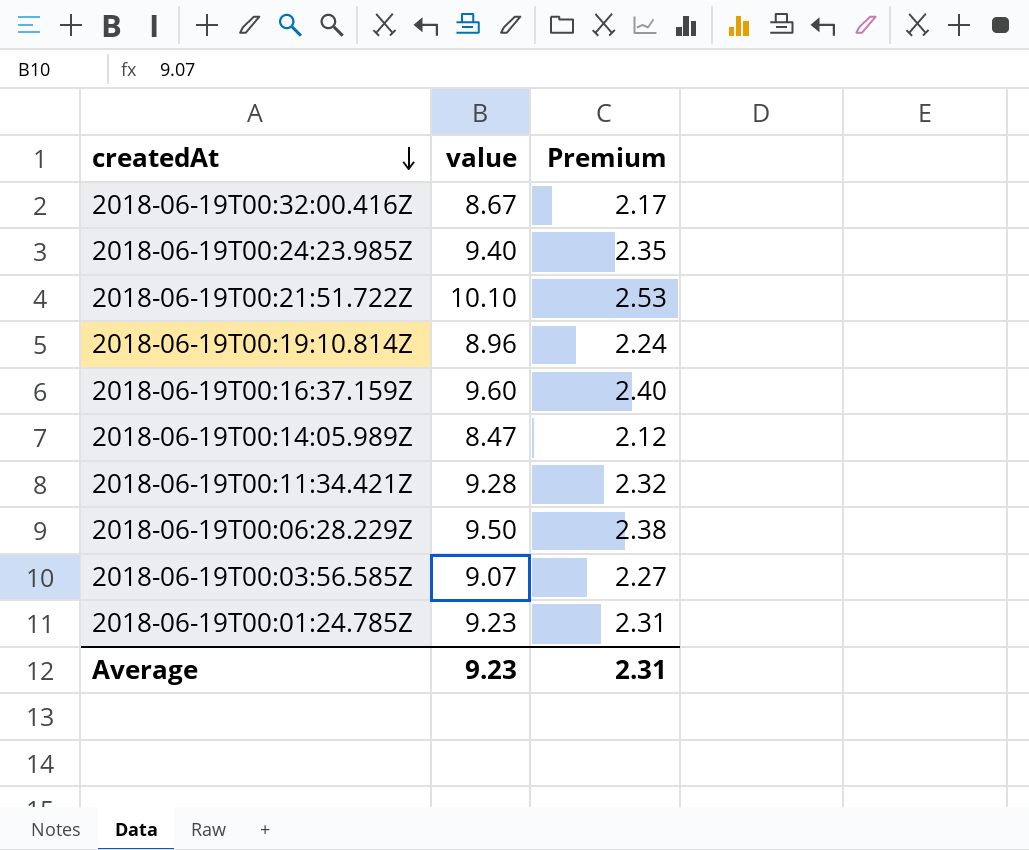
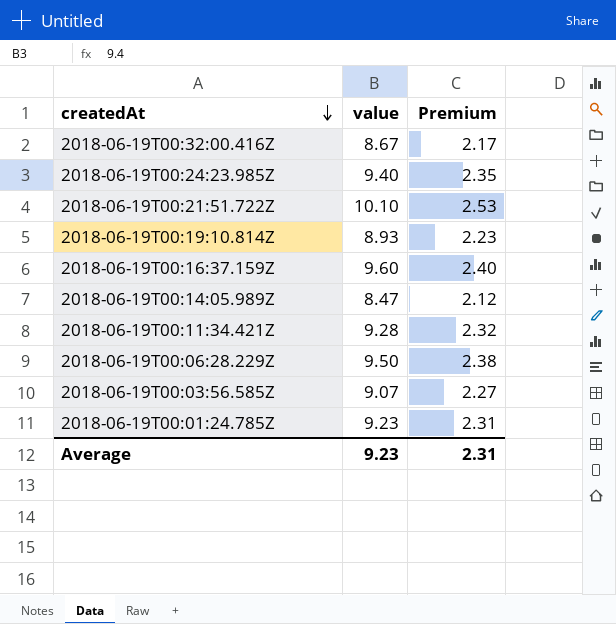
2018-06-19T00:19:10.814Z | value: 8.96 -> 8.93
2018-06-19T00:19:10.814Z | Premium: 2.24 -> 2.23

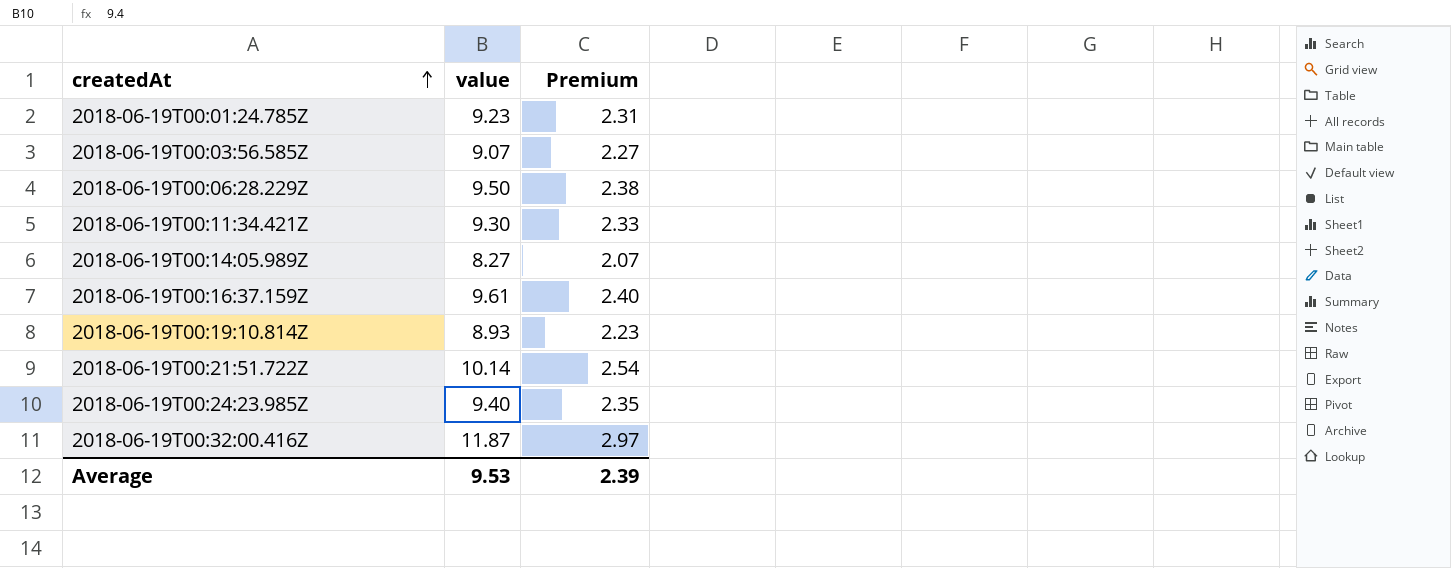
row order: createdAt descending -> createdAt ascending
2018-06-19T00:11:34.421Z | value: 9.28 -> 9.30
2018-06-19T00:11:34.421Z | Premium: 2.32 -> 2.33
2018-06-19T00:14:05.989Z | value: 8.47 -> 8.27
2018-06-19T00:14:05.989Z | Premium: 2.12 -> 2.07
2018-06-19T00:16:37.159Z | value: 9.60 -> 9.61
2018-06-19T00:21:51.722Z | value: 10.10 -> 10.14
2018-06-19T00:21:51.722Z | Premium: 2.53 -> 2.54
2018-06-19T00:32:00.416Z | value: 8.67 -> 11.87
2018-06-19T00:32:00.416Z | Premium: 2.17 -> 2.97
Average | value: 9.23 -> 9.53
Average | Premium: 2.31 -> 2.39

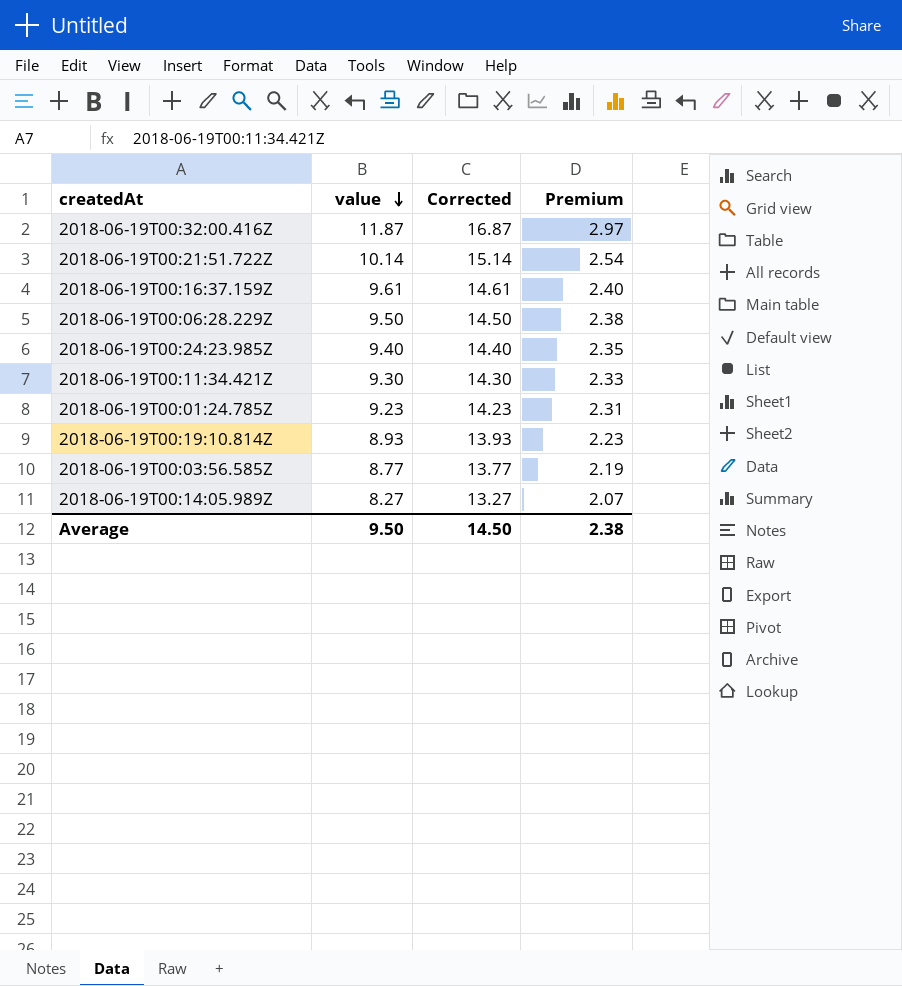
row order: createdAt ascending -> value descending
column Corrected | formula: none -> [value] + 5
2018-06-19T00:03:56.585Z | value: 9.07 -> 8.77
2018-06-19T00:03:56.585Z | Premium: 2.27 -> 2.19
Average | value: 9.53 -> 9.50
Average | Premium: 2.39 -> 2.38

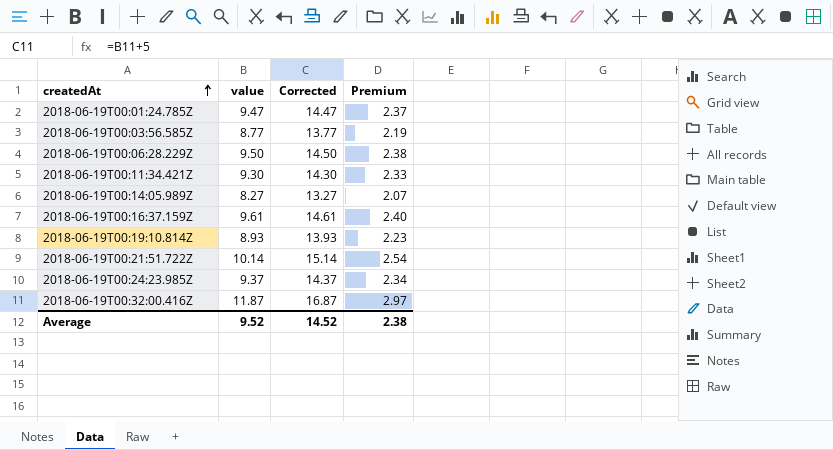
row order: value descending -> createdAt ascending
2018-06-19T00:01:24.785Z | value: 9.23 -> 9.47
2018-06-19T00:01:24.785Z | Corrected: 14.23 -> 14.47
2018-06-19T00:01:24.785Z | Premium: 2.31 -> 2.37
2018-06-19T00:24:23.985Z | value: 9.40 -> 9.37
2018-06-19T00:24:23.985Z | Corrected: 14.40 -> 14.37
2018-06-19T00:24:23.985Z | Premium: 2.35 -> 2.34
Average | value: 9.50 -> 9.52
Average | Corrected: 14.50 -> 14.52

